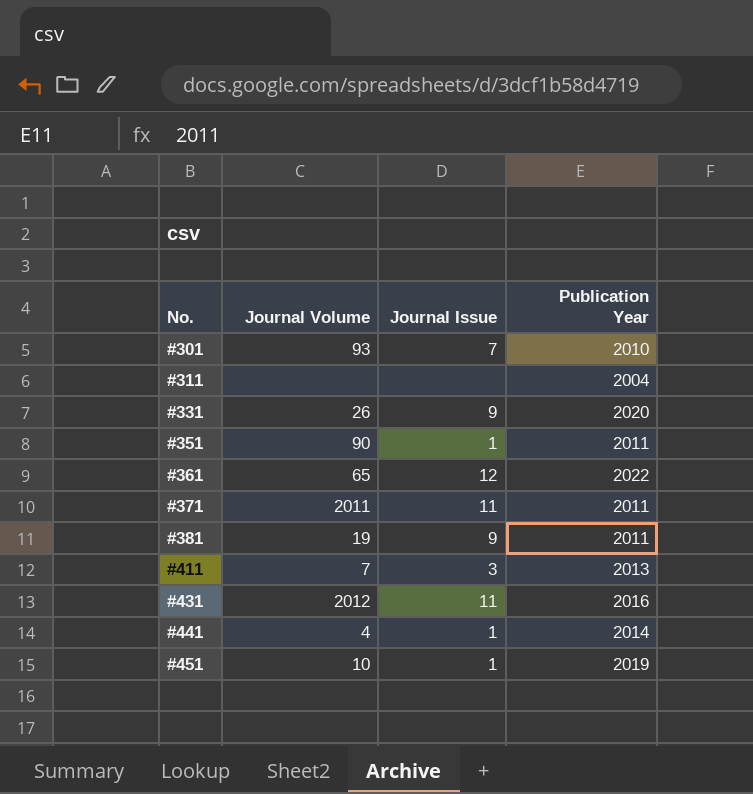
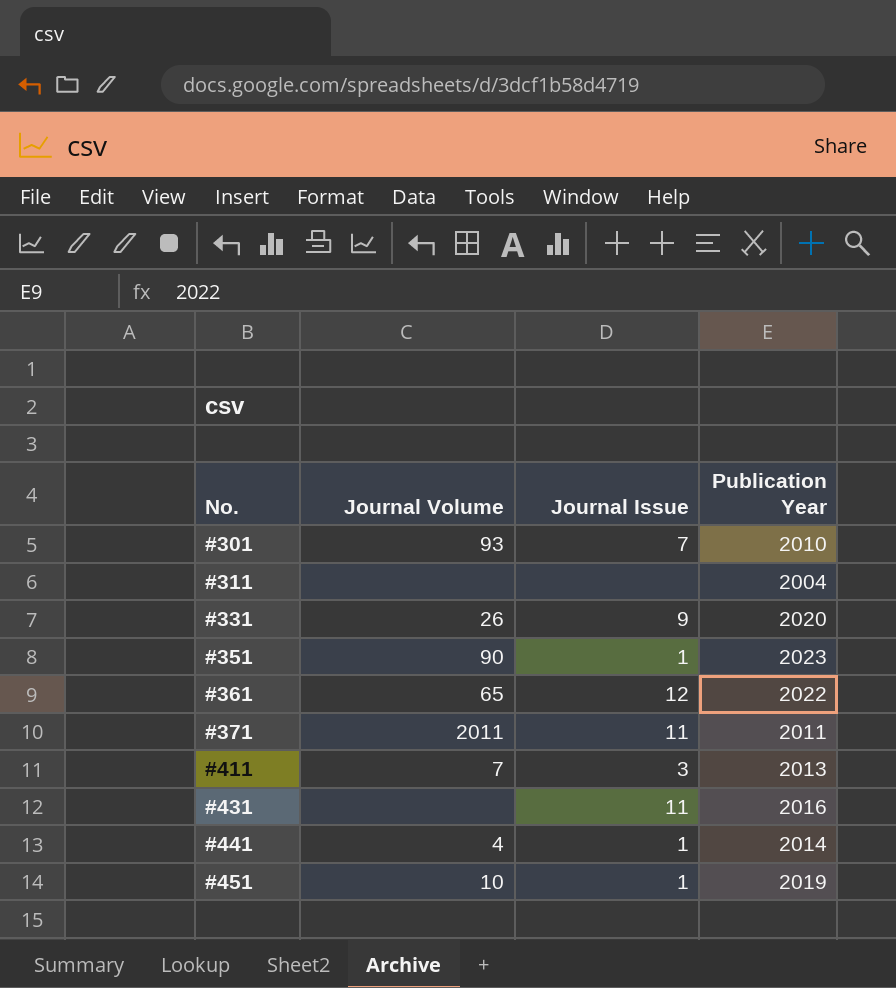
row #381: 19 | 9 | 2011 -> none
#351 | Publication Year: 2011 -> 2023
#431 | Journal Volume: 2012 -> none

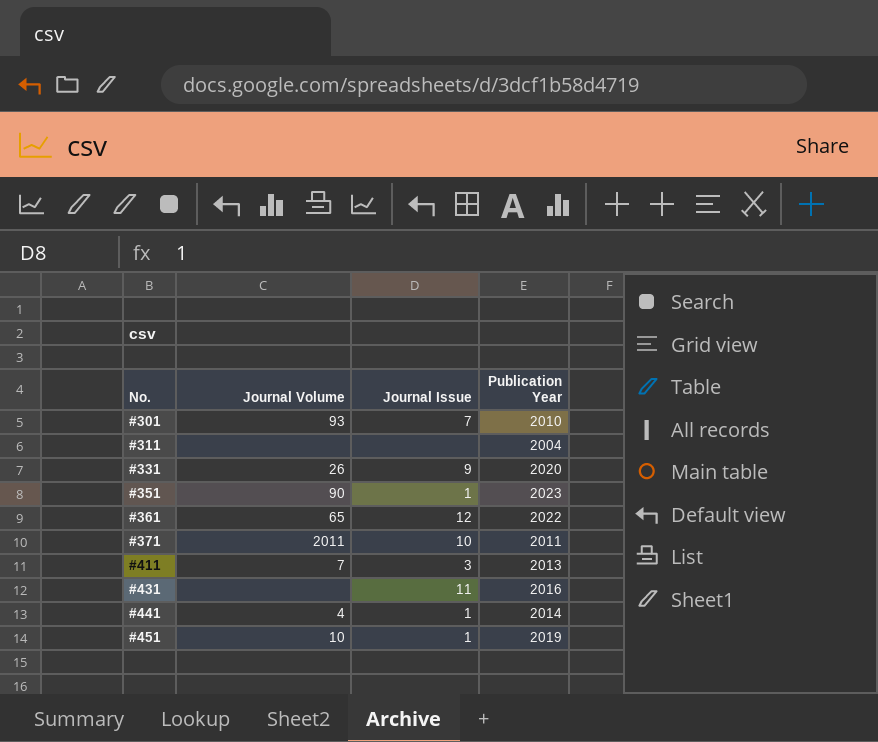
#371 | Journal Issue: 11 -> 10

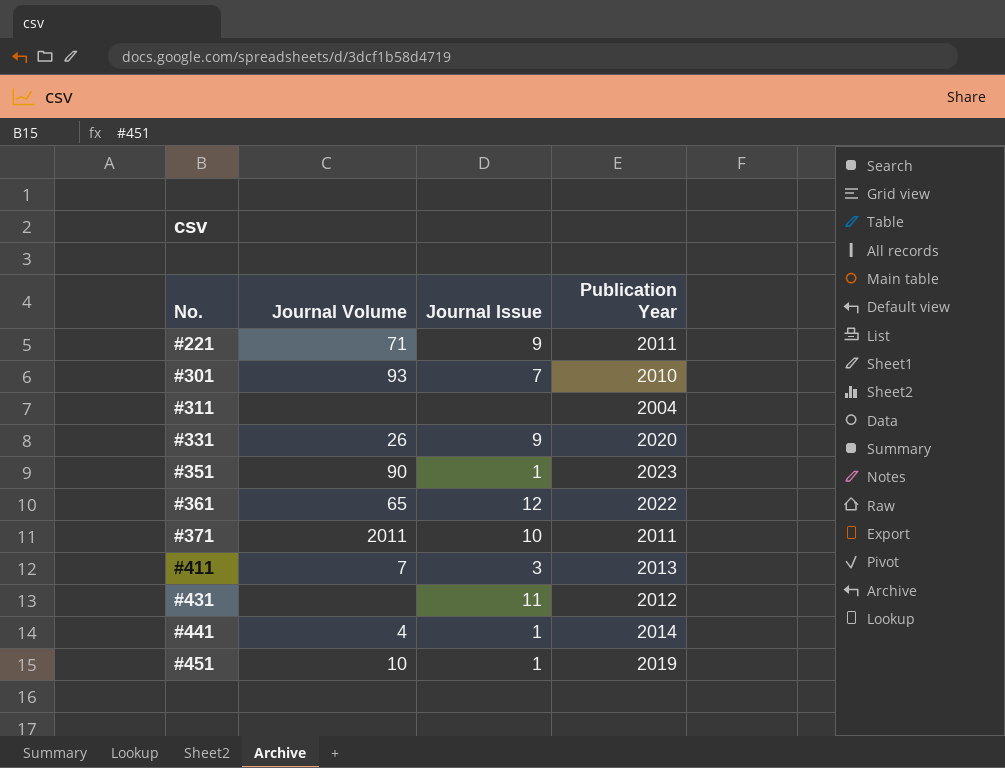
row #221: none -> 71 | 9 | 2011
#431 | Publication Year: 2016 -> 2012

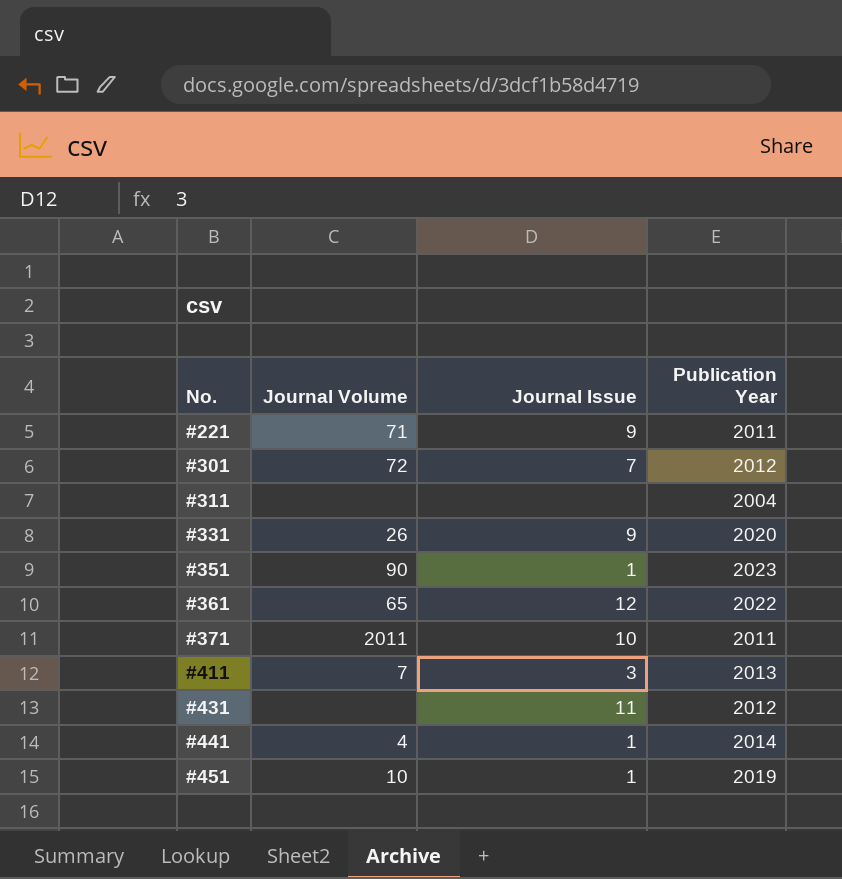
#301 | Journal Volume: 93 -> 72
#301 | Publication Year: 2010 -> 2012

